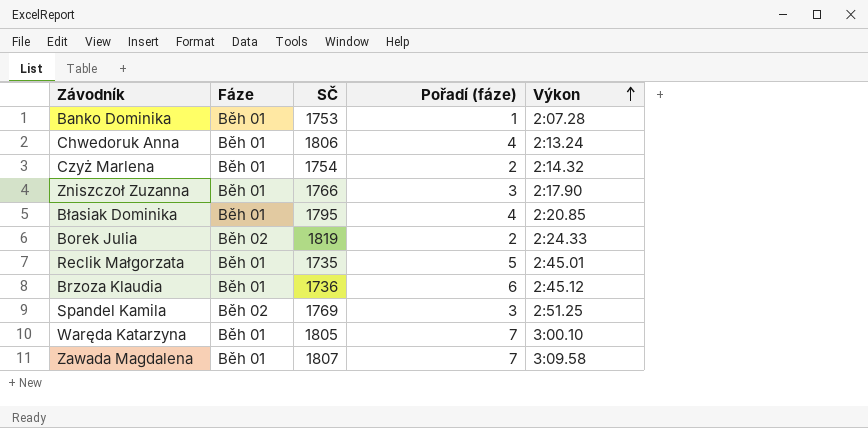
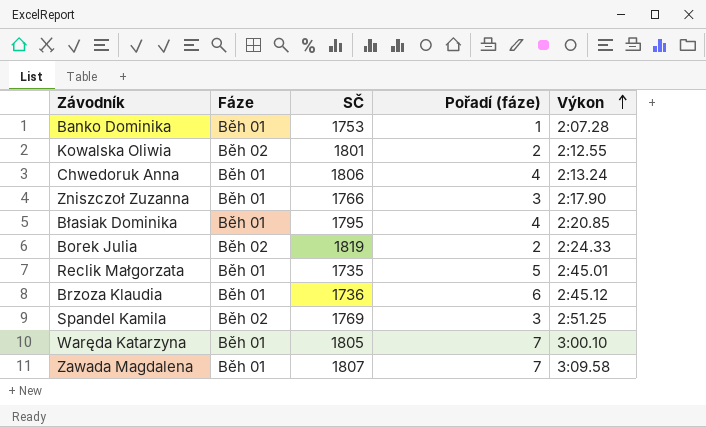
row Czyż Marlena: Běh 01 | 1754 | 2 | 2:14.32 -> none
row Kowalska Oliwia: none -> Běh 02 | 1801 | 2 | 2:12.55

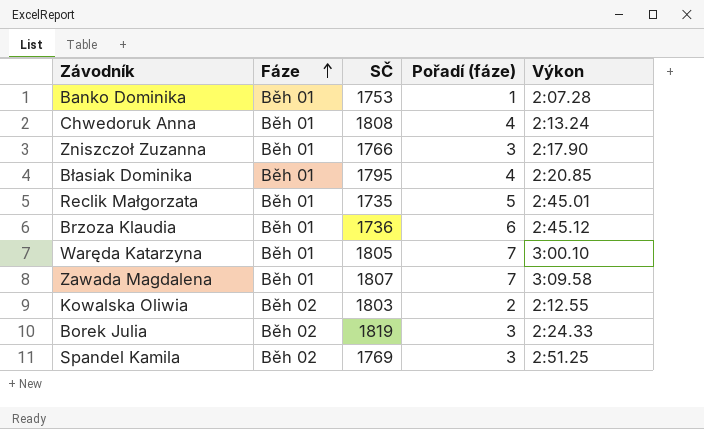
row order: Výkon ascending -> Fáze ascending
Chwedoruk Anna | SČ: 1806 -> 1808
Kowalska Oliwia | SČ: 1801 -> 1803
Borek Julia | Pořadí (fáze): 2 -> 3

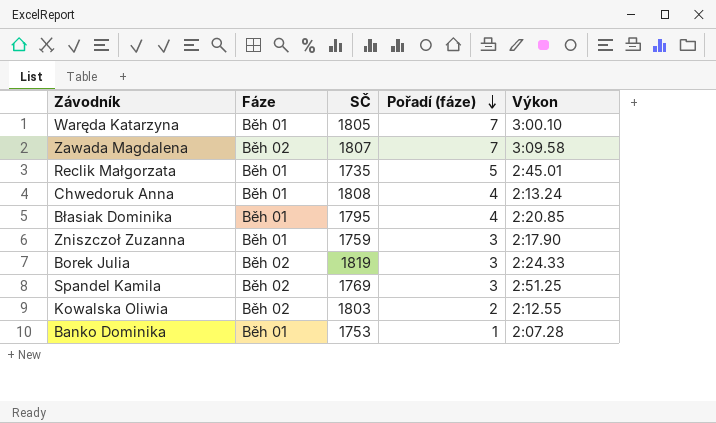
row order: Fáze ascending -> Pořadí (fáze) descending
row Brzoza Klaudia: Běh 01 | 1736 | 6 | 2:45.12 -> none
Zawada Magdalena | Fáze: Běh 01 -> Běh 02
Zniszczoł Zuzanna | SČ: 1766 -> 1759

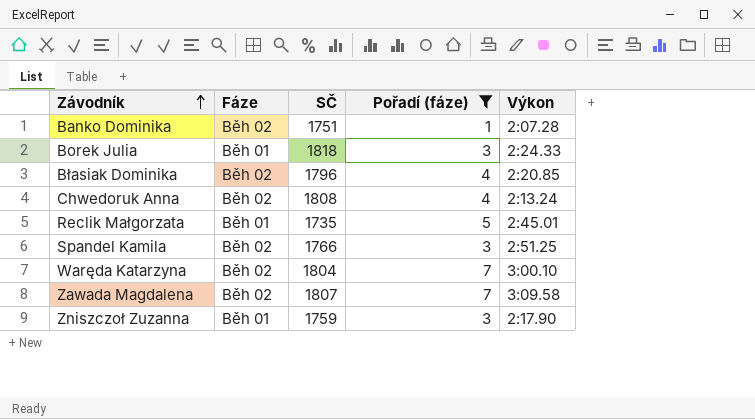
filter: none -> Pořadí (fáze) != 2
row order: Pořadí (fáze) descending -> Závodník ascending
Banko Dominika | Fáze: Běh 01 -> Běh 02
Banko Dominika | SČ: 1753 -> 1751
Borek Julia | Fáze: Běh 02 -> Běh 01
Borek Julia | SČ: 1819 -> 1818
Błasiak Dominika | Fáze: Běh 01 -> Běh 02
Błasiak Dominika | SČ: 1795 -> 1796
Chwedoruk Anna | Fáze: Běh 01 -> Běh 02
Spandel Kamila | SČ: 1769 -> 1766
Waręda Katarzyna | Fáze: Běh 01 -> Běh 02
Waręda Katarzyna | SČ: 1805 -> 1804

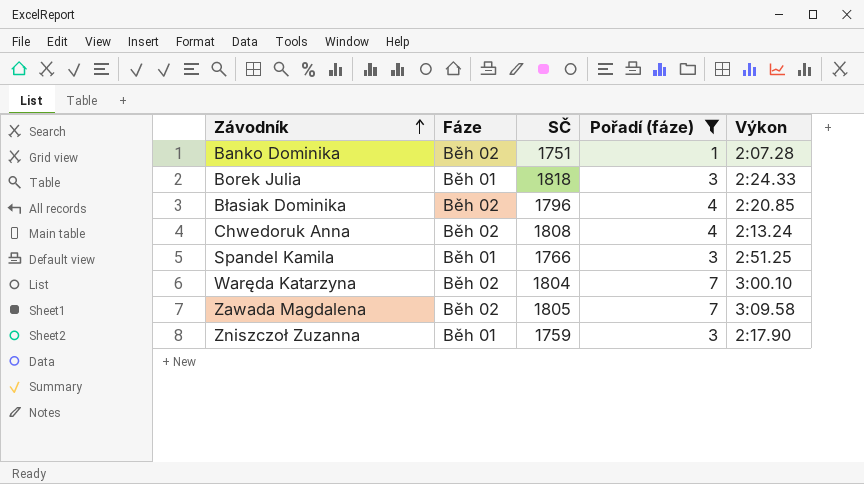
row Reclik Małgorzata: Běh 01 | 1735 | 5 | 2:45.01 -> none
Spandel Kamila | Fáze: Běh 02 -> Běh 01
Zawada Magdalena | SČ: 1807 -> 1805

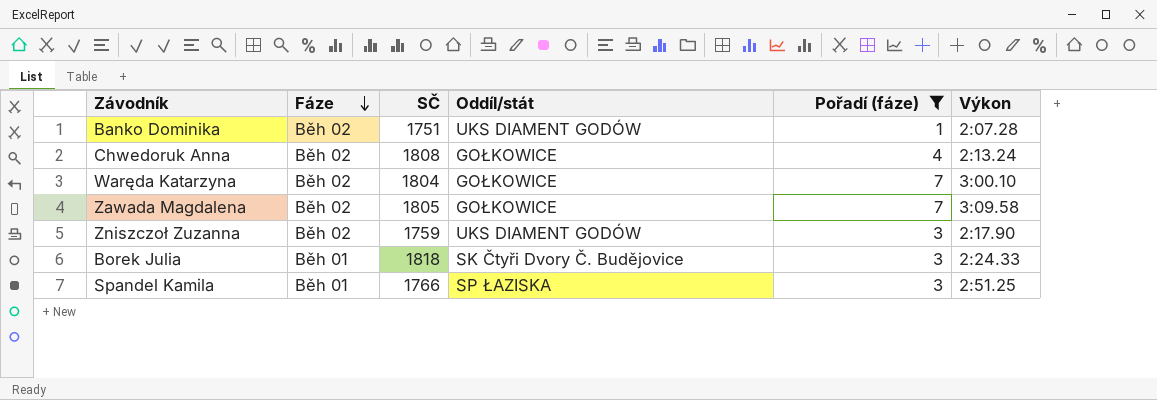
row order: Závodník ascending -> Fáze descending
column Oddíl/stát | position: none -> 4
row Błasiak Dominika: Běh 02 | 1796 | 4 | 2:20.85 -> none
Zniszczoł Zuzanna | Fáze: Běh 01 -> Běh 02

